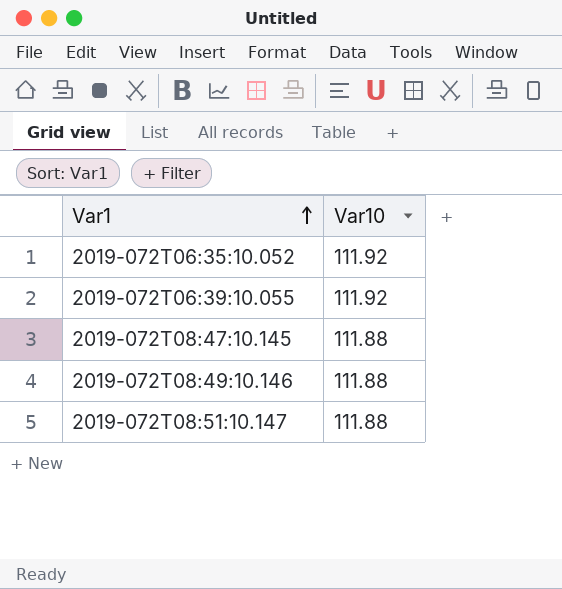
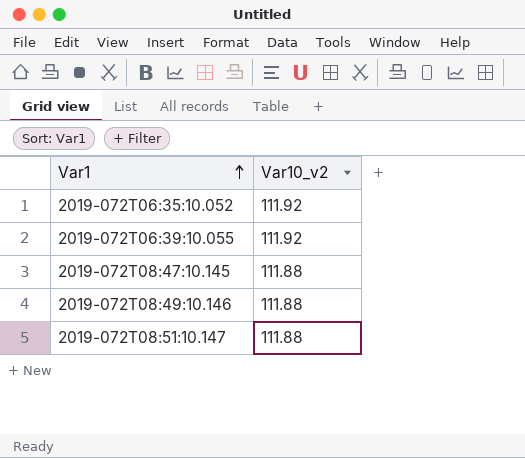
column name: Var10 -> Var10_v2

